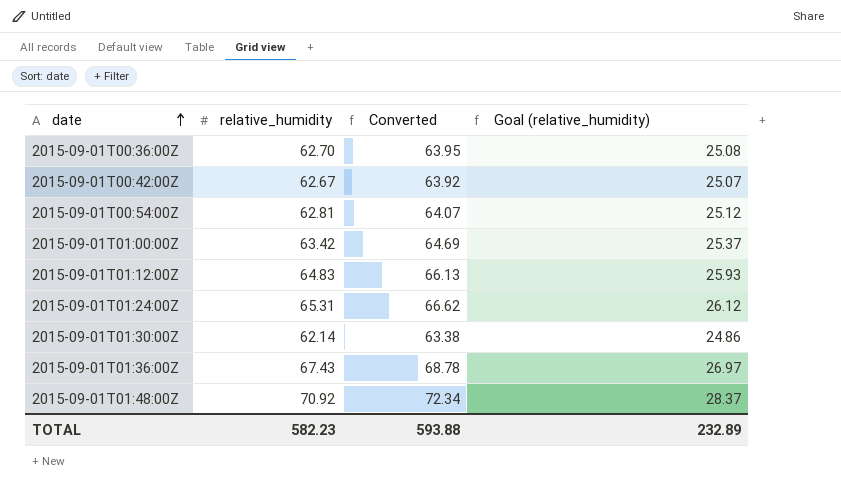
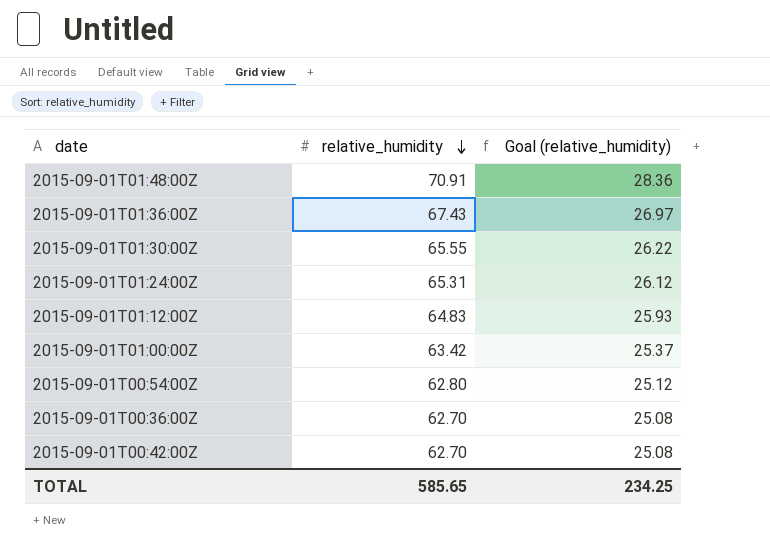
row order: date ascending -> relative_humidity descending
column Converted | formula: [relative_humidity] * 1.02 -> none
2015-09-01T01:48:00Z | relative_humidity: 70.92 -> 70.91
2015-09-01T01:48:00Z | Goal (relative_humidity): 28.37 -> 28.36
2015-09-01T01:30:00Z | relative_humidity: 62.14 -> 65.55
2015-09-01T01:30:00Z | Goal (relative_humidity): 24.86 -> 26.22
2015-09-01T00:54:00Z | relative_humidity: 62.81 -> 62.80
2015-09-01T00:42:00Z | relative_humidity: 62.67 -> 62.70
2015-09-01T00:42:00Z | Goal (relative_humidity): 25.07 -> 25.08
TOTAL | relative_humidity: 582.23 -> 585.65
TOTAL | Goal (relative_humidity): 232.89 -> 234.25

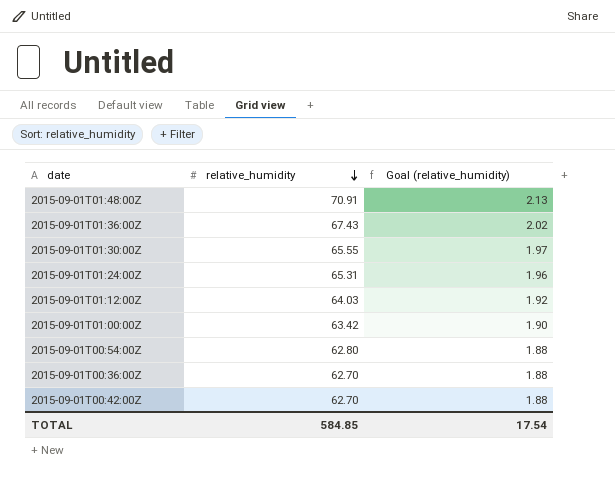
column Goal (relative_humidity) | formula: [relative_humidity] * 0.4 -> [relative_humidity] * 0.03
2015-09-01T01:12:00Z | relative_humidity: 64.83 -> 64.03
TOTAL | relative_humidity: 585.65 -> 584.85
TOTAL | Goal (relative_humidity): 234.25 -> 17.54

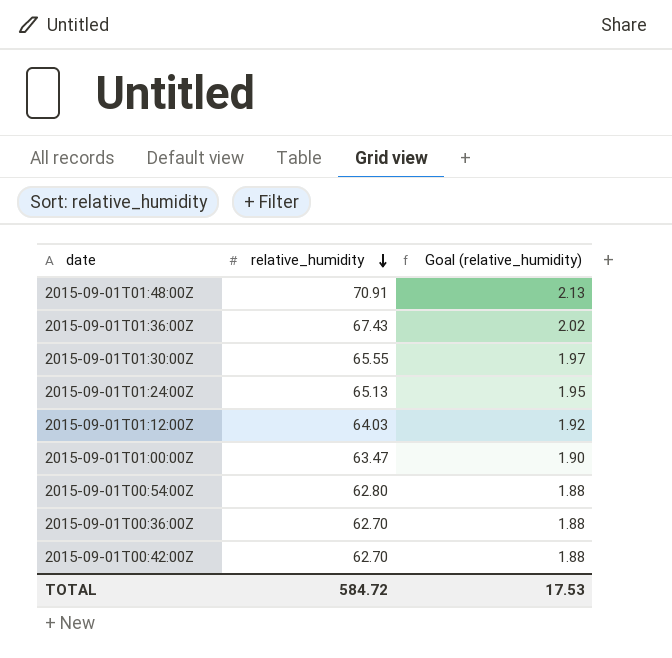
2015-09-01T01:24:00Z | relative_humidity: 65.31 -> 65.13
2015-09-01T01:24:00Z | Goal (relative_humidity): 1.96 -> 1.95
2015-09-01T01:00:00Z | relative_humidity: 63.42 -> 63.47
TOTAL | relative_humidity: 584.85 -> 584.72
TOTAL | Goal (relative_humidity): 17.54 -> 17.53

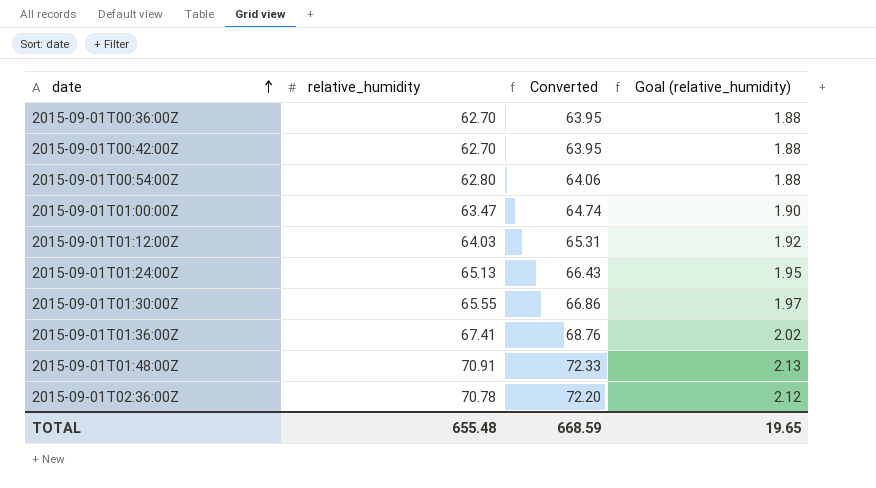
row order: relative_humidity descending -> date ascending
column Converted | formula: none -> [relative_humidity] * 1.02
2015-09-01T01:36:00Z | relative_humidity: 67.43 -> 67.41
row 2015-09-01T02:36:00Z: none -> 70.78 | 72.20 | 2.12
TOTAL | relative_humidity: 584.72 -> 655.48
TOTAL | Goal (relative_humidity): 17.53 -> 19.65

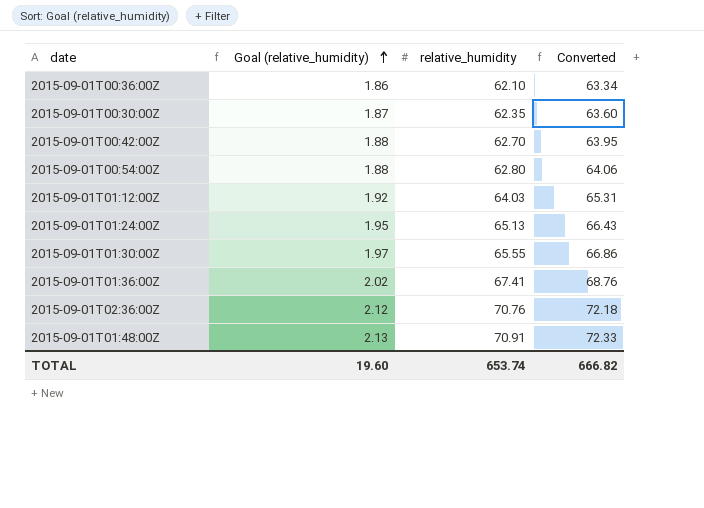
row order: date ascending -> Goal (relative_humidity) ascending
column Goal (relative_humidity) | position: 4 -> 2
row 2015-09-01T01:00:00Z: 63.47 | 64.74 | 1.90 -> none
2015-09-01T00:36:00Z | Goal (relative_humidity): 1.88 -> 1.86
2015-09-01T00:36:00Z | relative_humidity: 62.70 -> 62.10
2015-09-01T00:36:00Z | Converted: 63.95 -> 63.34
row 2015-09-01T00:30:00Z: none -> 1.87 | 62.35 | 63.60
2015-09-01T02:36:00Z | relative_humidity: 70.78 -> 70.76
2015-09-01T02:36:00Z | Converted: 72.20 -> 72.18
TOTAL | Goal (relative_humidity): 19.65 -> 19.60
TOTAL | relative_humidity: 655.48 -> 653.74
TOTAL | Converted: 668.59 -> 666.82

